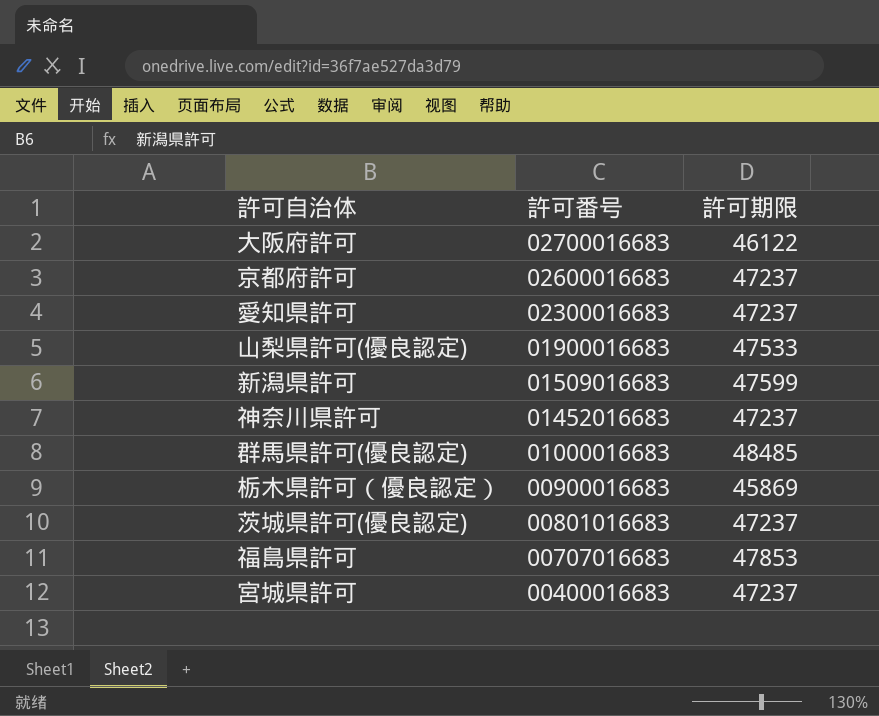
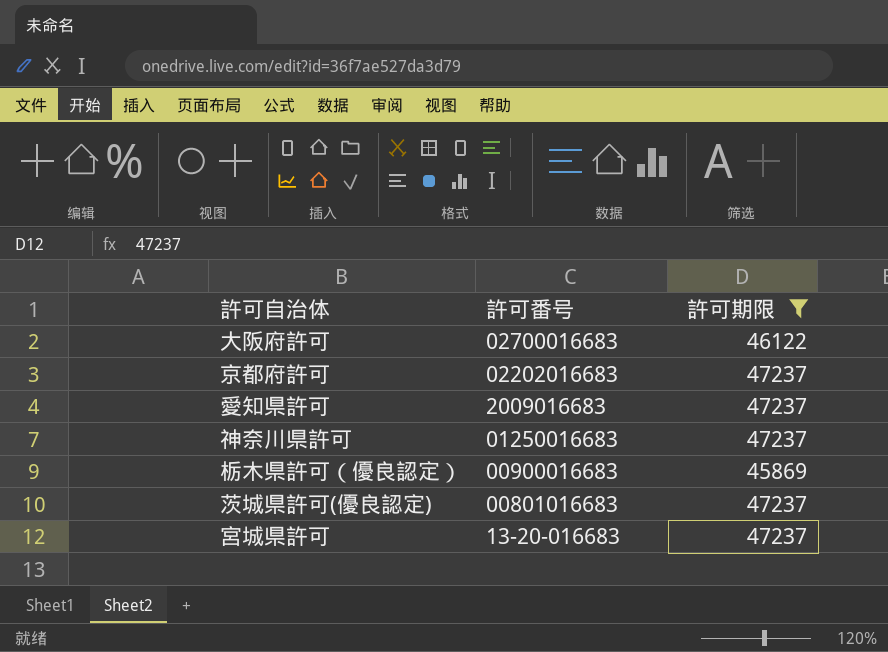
filter: none -> 許可期限 <= 47237
京都府許可 | 許可番号: 02600016683 -> 02202016683
愛知県許可 | 許可番号: 02300016683 -> 2009016683
神奈川県許可 | 許可番号: 01452016683 -> 01250016683
宮城県許可 | 許可番号: 00400016683 -> 13-20-016683

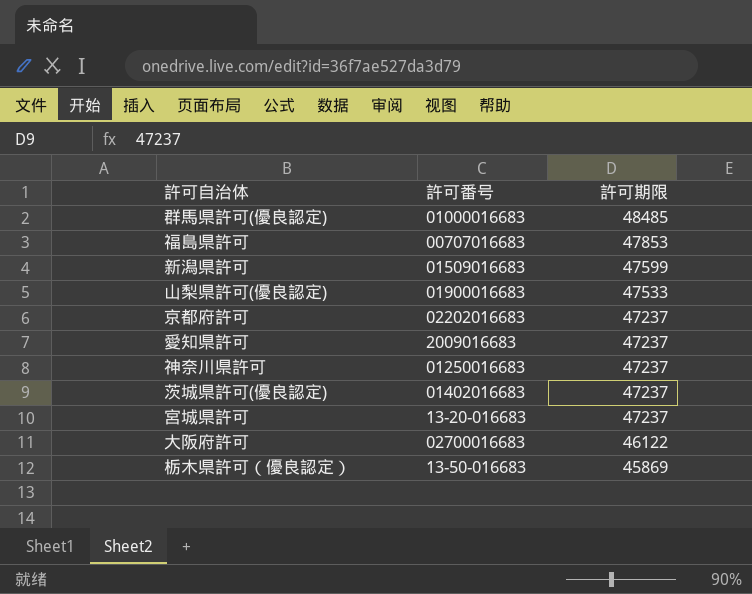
filter: 許可期限 <= 47237 -> none
row order: 許可番号 descending -> 許可期限 descending
茨城県許可(優良認定) | 許可番号: 00801016683 -> 01402016683
栃木県許可（優良認定） | 許可番号: 00900016683 -> 13-50-016683

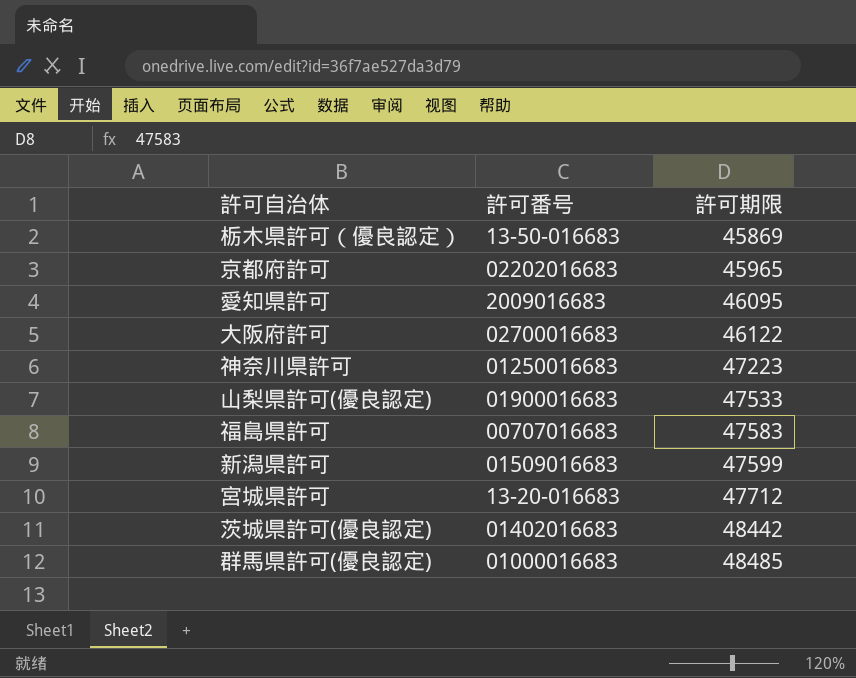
row order: 許可期限 descending -> 許可期限 ascending
京都府許可 | 許可期限: 47237 -> 45965
愛知県許可 | 許可期限: 47237 -> 46095
神奈川県許可 | 許可期限: 47237 -> 47223
福島県許可 | 許可期限: 47853 -> 47583
宮城県許可 | 許可期限: 47237 -> 47712
茨城県許可(優良認定) | 許可期限: 47237 -> 48442

